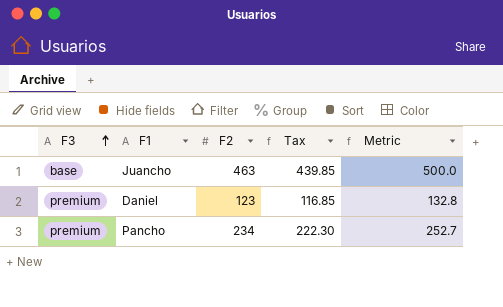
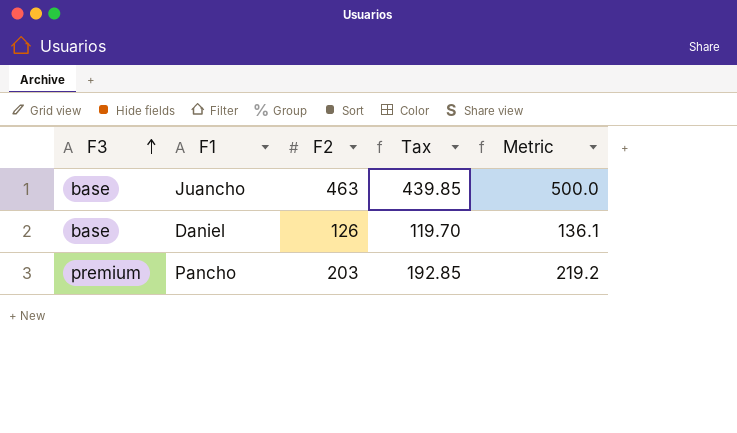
Daniel | F3: premium -> base
Daniel | F2: 123 -> 126
Daniel | Tax: 116.85 -> 119.70
Daniel | Metric: 132.8 -> 136.1
Pancho | F2: 234 -> 203
Pancho | Tax: 222.30 -> 192.85
Pancho | Metric: 252.7 -> 219.2

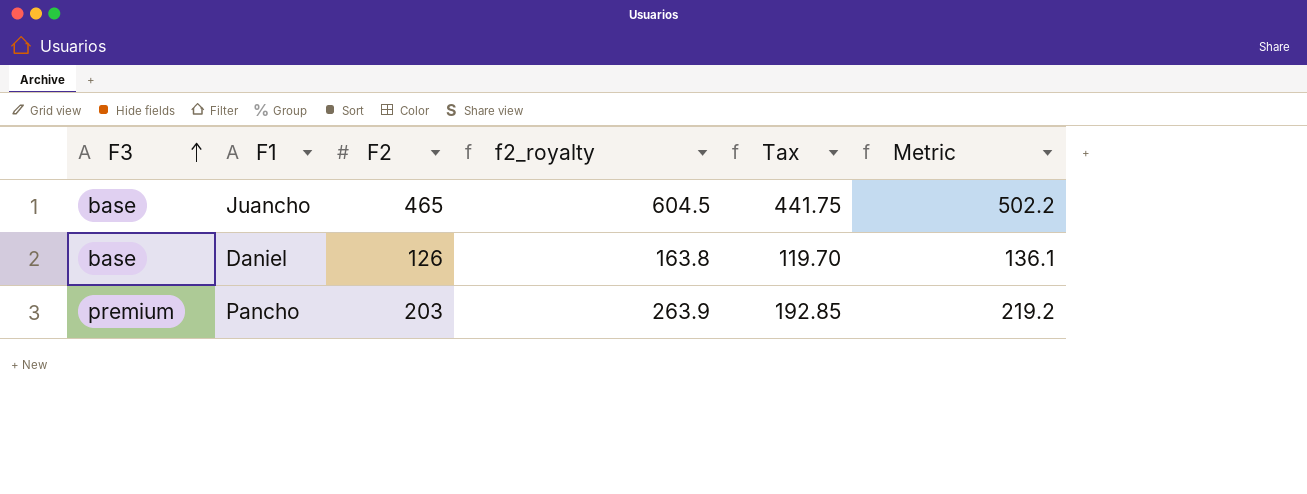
column f2_royalty | formula: none -> [F2] * 1.3
Juancho | F2: 463 -> 465
Juancho | Tax: 439.85 -> 441.75
Juancho | Metric: 500.0 -> 502.2

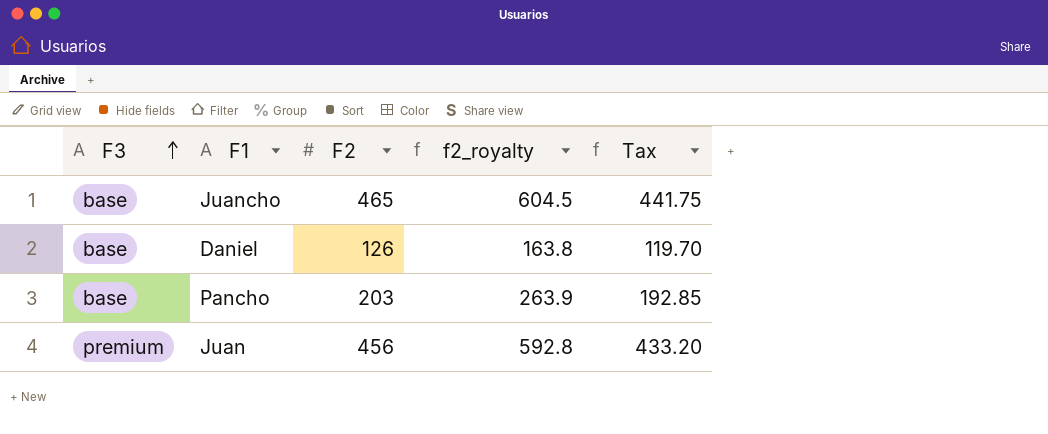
column Metric | formula: [F2] * 1.08 -> none
Pancho | F3: premium -> base
row Juan: none -> premium | 456 | 592.8 | 433.20

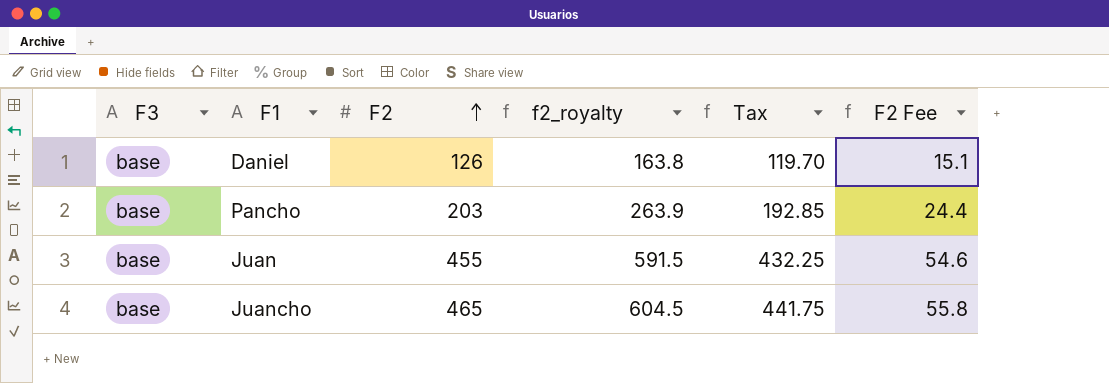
row order: F3 ascending -> F2 ascending
column F2 Fee | formula: none -> [F2] * 0.12
Juan | F3: premium -> base
Juan | F2: 456 -> 455
Juan | f2_royalty: 592.8 -> 591.5
Juan | Tax: 433.20 -> 432.25

